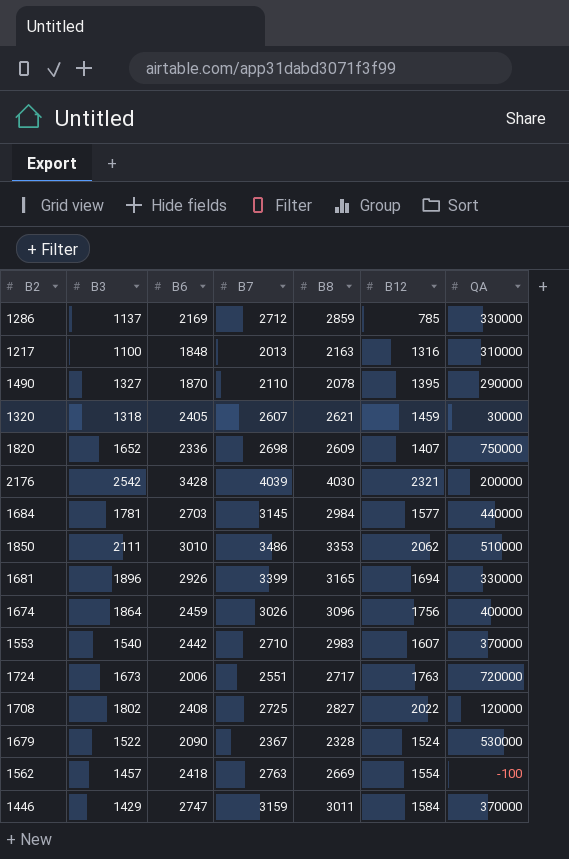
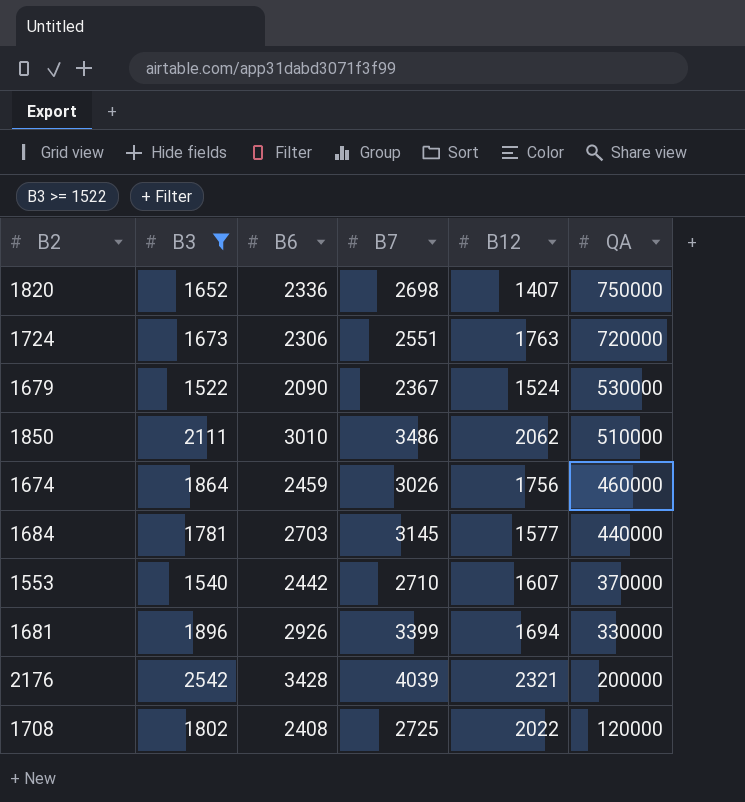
filter: none -> B3 >= 1522
row order: none -> QA descending
column B8 | position: 5 -> none
1724 | B6: 2006 -> 2306
1674 | QA: 400000 -> 460000

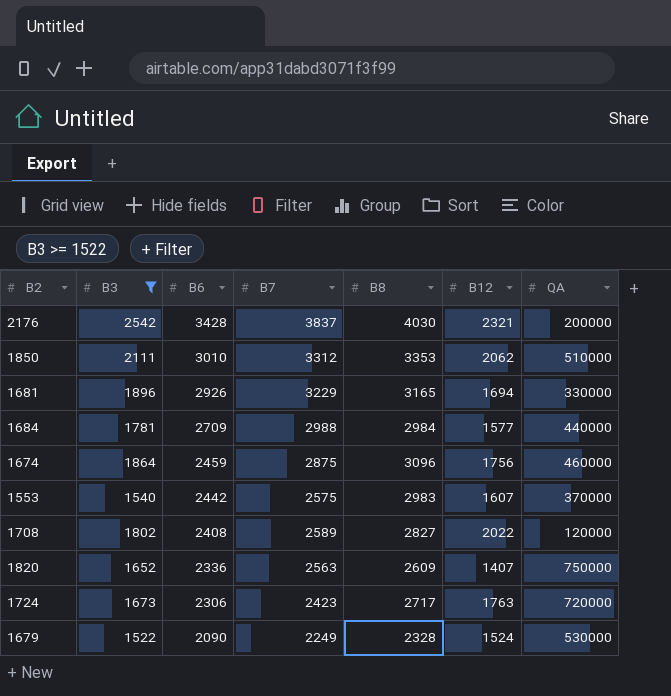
row order: QA descending -> B6 descending
column B8 | position: none -> 5
2176 | B7: 4039 -> 3837
1850 | B7: 3486 -> 3312
1681 | B7: 3399 -> 3229
1684 | B6: 2703 -> 2709
1684 | B7: 3145 -> 2988
1674 | B7: 3026 -> 2875
1553 | B7: 2710 -> 2575
1708 | B7: 2725 -> 2589
1820 | B7: 2698 -> 2563
1724 | B7: 2551 -> 2423
1679 | B7: 2367 -> 2249

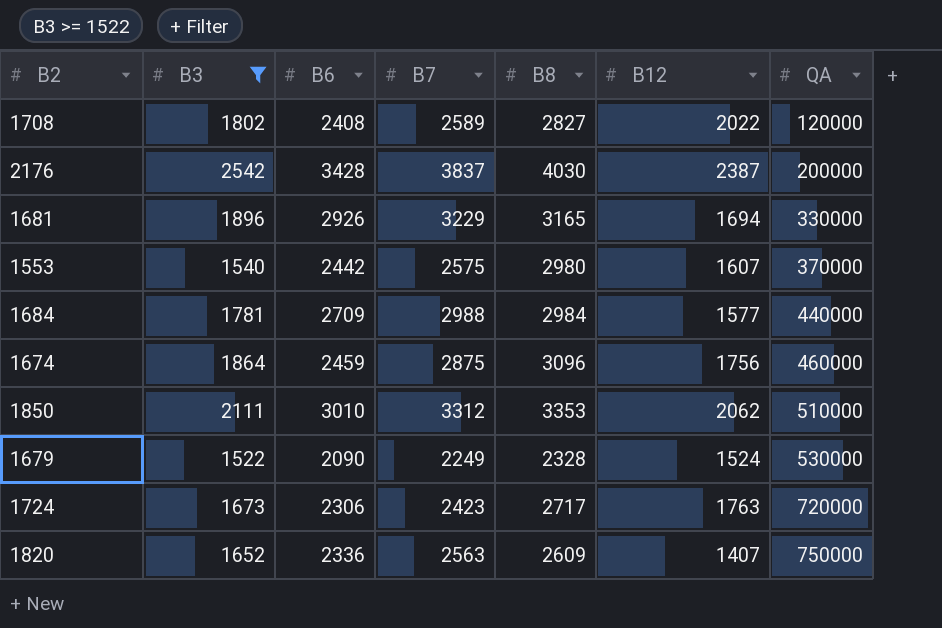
row order: B6 descending -> QA ascending
2176 | B12: 2321 -> 2387
1553 | B8: 2983 -> 2980

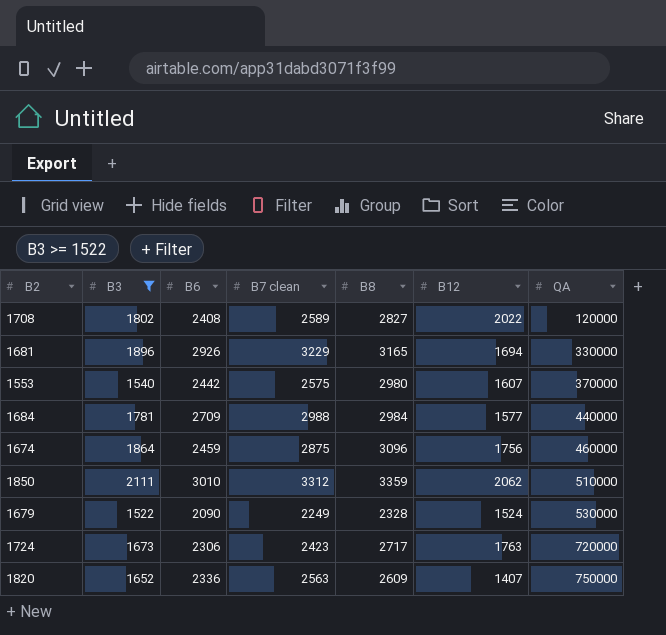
column name: B7 -> B7 clean
row 2176: 2542 | 3428 | 3837 | 4030 | 2387 | 200000 -> none
1850 | B8: 3353 -> 3359

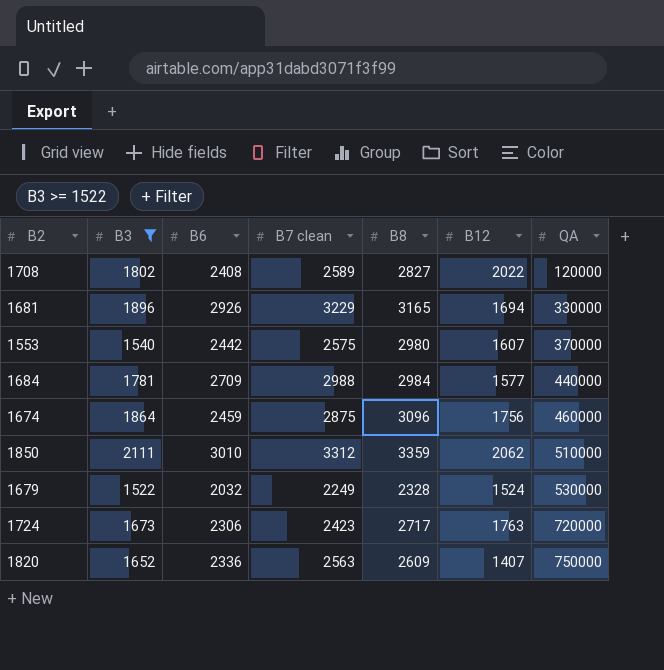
1679 | B6: 2090 -> 2032

